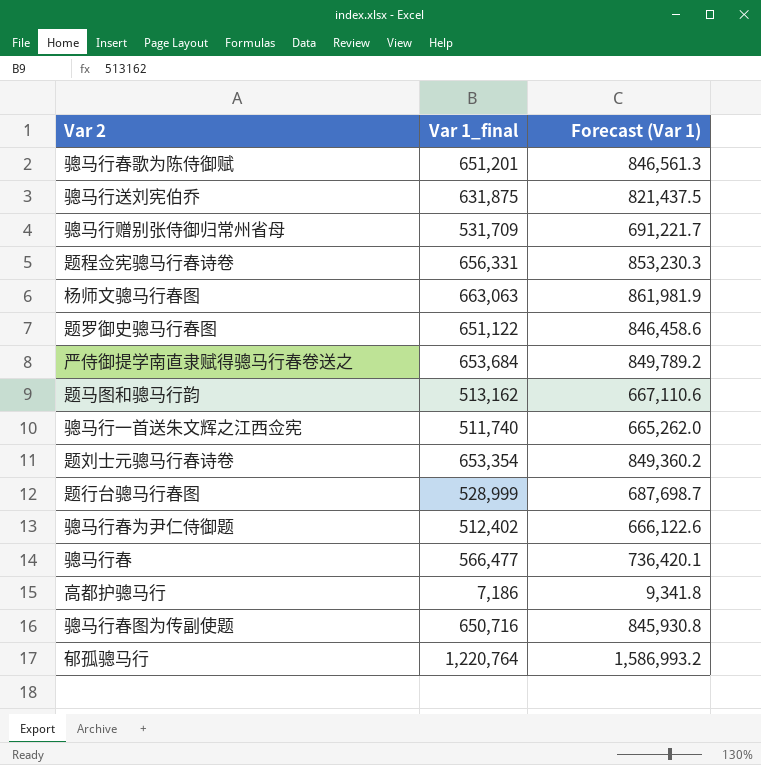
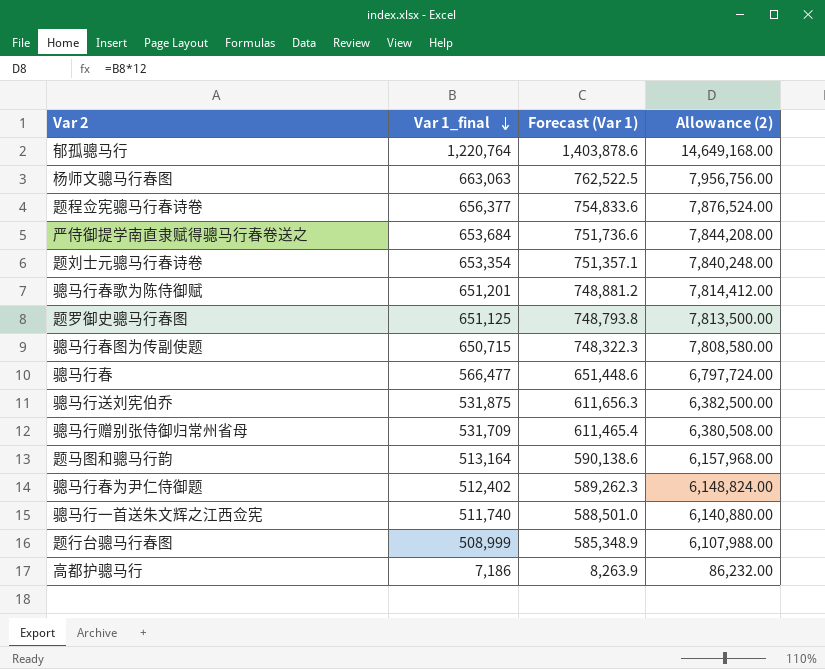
row order: none -> Var 1_final descending
column Forecast (Var 1) | formula: [Var 1_final] * 1.3 -> [Var 1_final] * 1.15
column Allowance (2) | formula: none -> [Var 1_final] * 12
题程佥宪骢马行春诗卷 | Var 1_final: 656,331 -> 656,377
题罗御史骢马行春图 | Var 1_final: 651,122 -> 651,125
骢马行春图为传副使题 | Var 1_final: 650,716 -> 650,715
骢马行送刘宪伯乔 | Var 1_final: 631,875 -> 531,875
题马图和骢马行韵 | Var 1_final: 513,162 -> 513,164
题行台骢马行春图 | Var 1_final: 528,999 -> 508,999

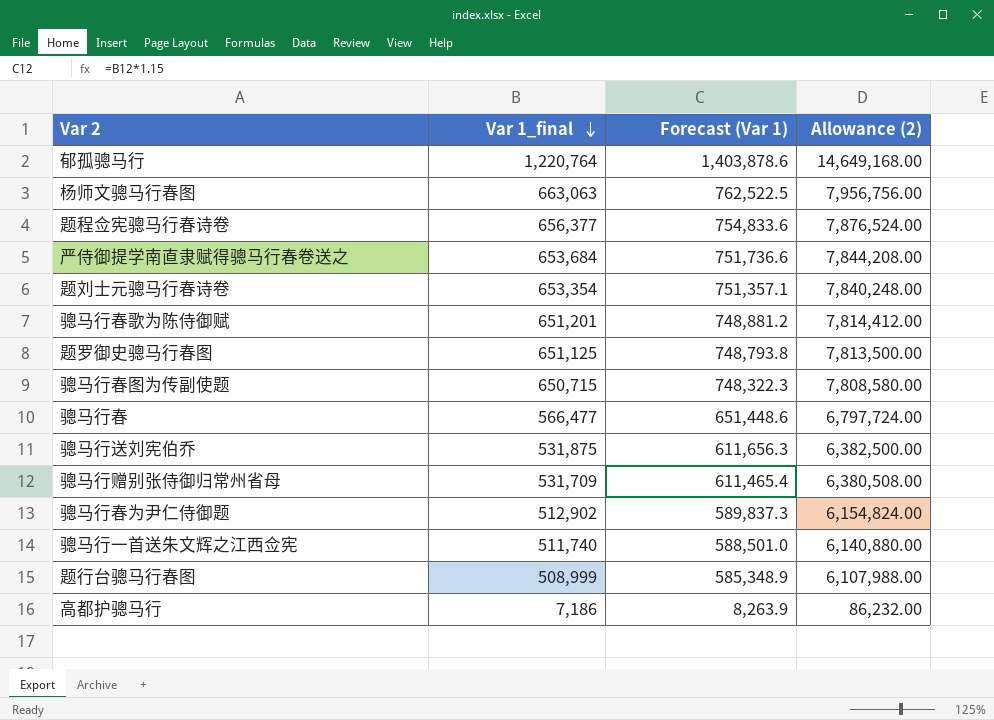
row 题马图和骢马行韵: 513,164 | 590,138.6 | 6,157,968.00 -> none
骢马行春为尹仁侍御题 | Var 1_final: 512,402 -> 512,902
骢马行春为尹仁侍御题 | Forecast (Var 1): 589,262.3 -> 589,837.3
骢马行春为尹仁侍御题 | Allowance (2): 6,148,824.00 -> 6,154,824.00

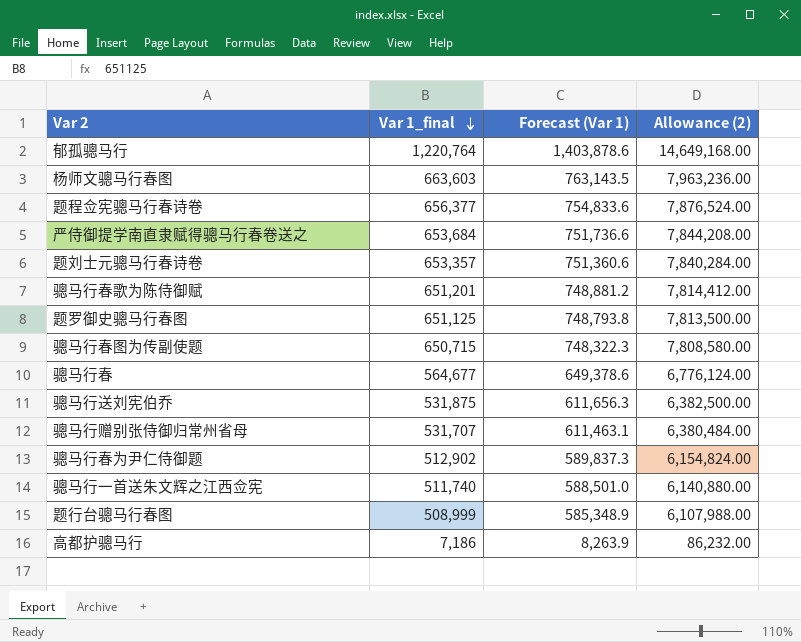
杨师文骢马行春图 | Var 1_final: 663,063 -> 663,603
杨师文骢马行春图 | Forecast (Var 1): 762,522.5 -> 763,143.5
杨师文骢马行春图 | Allowance (2): 7,956,756.00 -> 7,963,236.00
题刘士元骢马行春诗卷 | Var 1_final: 653,354 -> 653,357
题刘士元骢马行春诗卷 | Forecast (Var 1): 751,357.1 -> 751,360.6
题刘士元骢马行春诗卷 | Allowance (2): 7,840,248.00 -> 7,840,284.00
骢马行春 | Var 1_final: 566,477 -> 564,677
骢马行春 | Forecast (Var 1): 651,448.6 -> 649,378.6
骢马行春 | Allowance (2): 6,797,724.00 -> 6,776,124.00
骢马行赠别张侍御归常州省母 | Var 1_final: 531,709 -> 531,707
骢马行赠别张侍御归常州省母 | Forecast (Var 1): 611,465.4 -> 611,463.1
骢马行赠别张侍御归常州省母 | Allowance (2): 6,380,508.00 -> 6,380,484.00

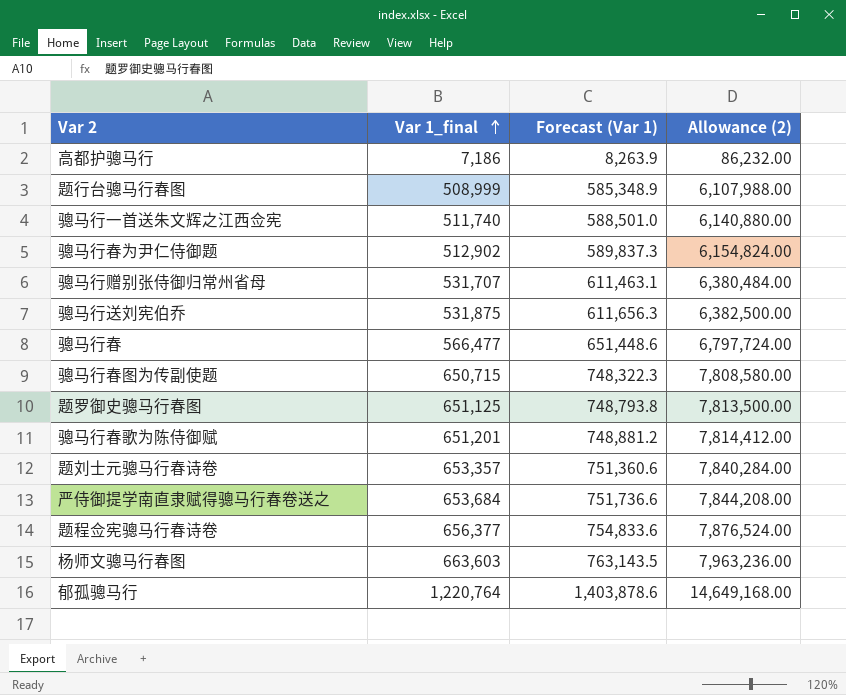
row order: Var 1_final descending -> Var 1_final ascending
骢马行春 | Var 1_final: 564,677 -> 566,477
骢马行春 | Forecast (Var 1): 649,378.6 -> 651,448.6
骢马行春 | Allowance (2): 6,776,124.00 -> 6,797,724.00

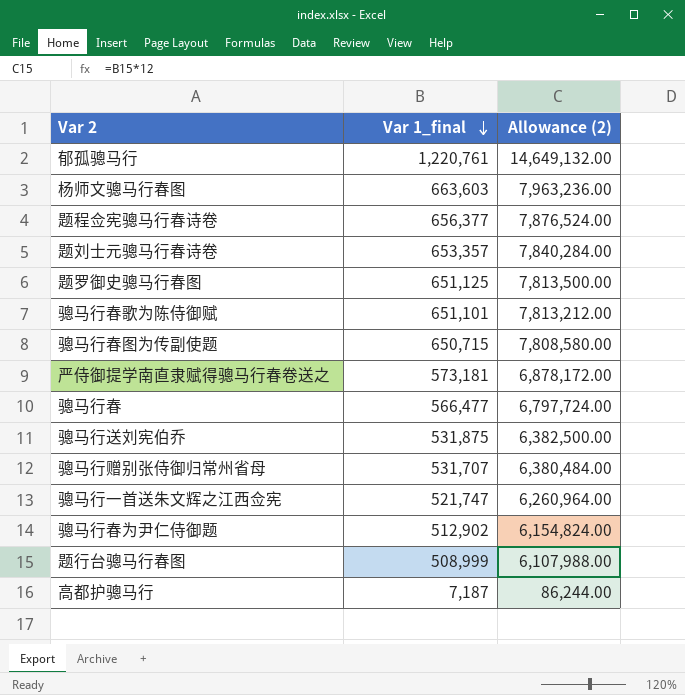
row order: Var 1_final ascending -> Var 1_final descending
column Forecast (Var 1) | formula: [Var 1_final] * 1.15 -> none
郁孤骢马行 | Var 1_final: 1,220,764 -> 1,220,761
郁孤骢马行 | Allowance (2): 14,649,168.00 -> 14,649,132.00
骢马行春歌为陈侍御赋 | Var 1_final: 651,201 -> 651,101
骢马行春歌为陈侍御赋 | Allowance (2): 7,814,412.00 -> 7,813,212.00
严侍御提学南直隶赋得骢马行春卷送之 | Var 1_final: 653,684 -> 573,181
严侍御提学南直隶赋得骢马行春卷送之 | Allowance (2): 7,844,208.00 -> 6,878,172.00
骢马行一首送朱文辉之江西佥宪 | Var 1_final: 511,740 -> 521,747
骢马行一首送朱文辉之江西佥宪 | Allowance (2): 6,140,880.00 -> 6,260,964.00
高都护骢马行 | Var 1_final: 7,186 -> 7,187
高都护骢马行 | Allowance (2): 86,232.00 -> 86,244.00

